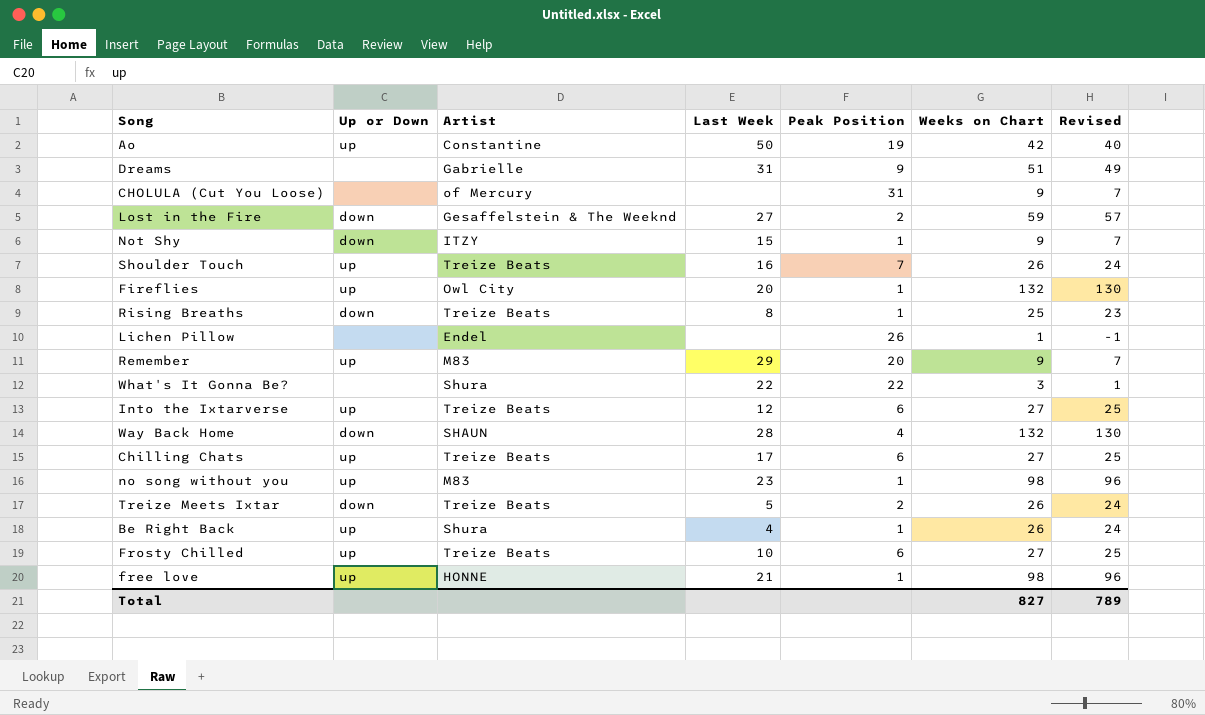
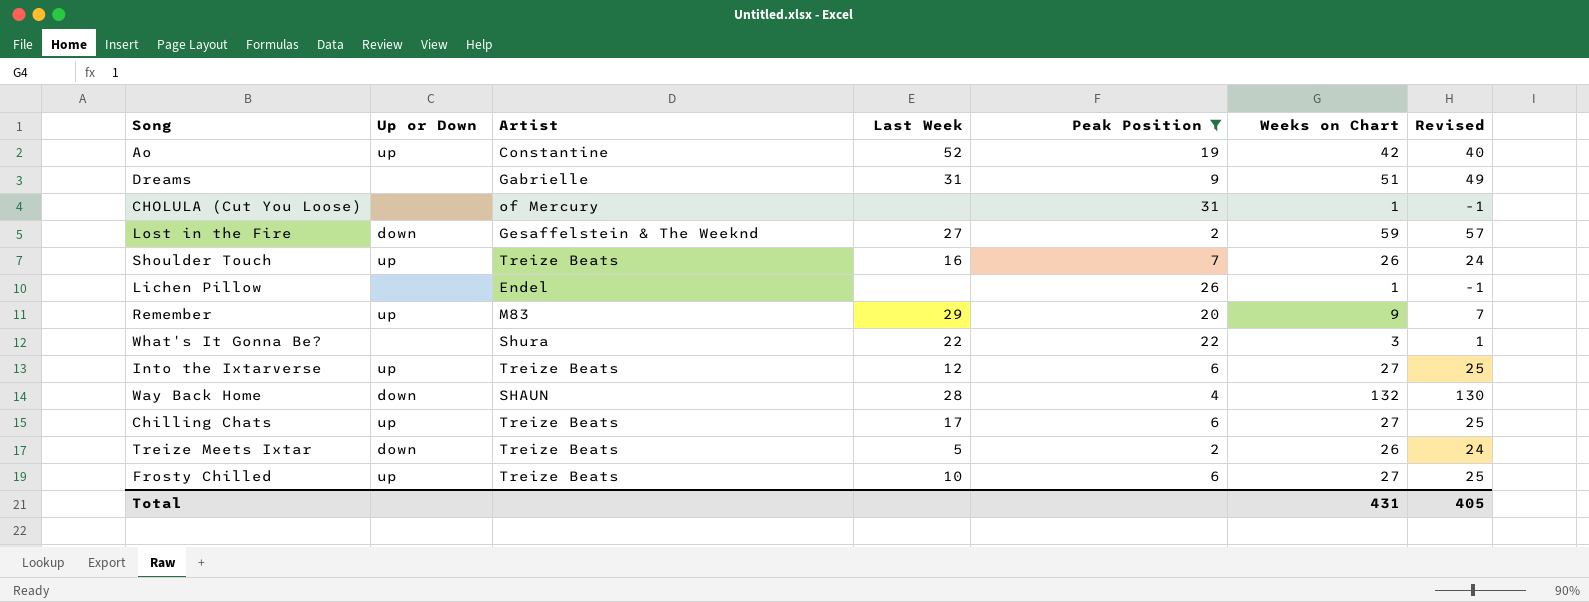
filter: none -> Peak Position != 1
Ao | Last Week: 50 -> 52
CHOLULA (Cut You Loose) | Weeks on Chart: 9 -> 1
CHOLULA (Cut You Loose) | Revised: 7 -> -1
Total | Weeks on Chart: 827 -> 431
Total | Revised: 789 -> 405

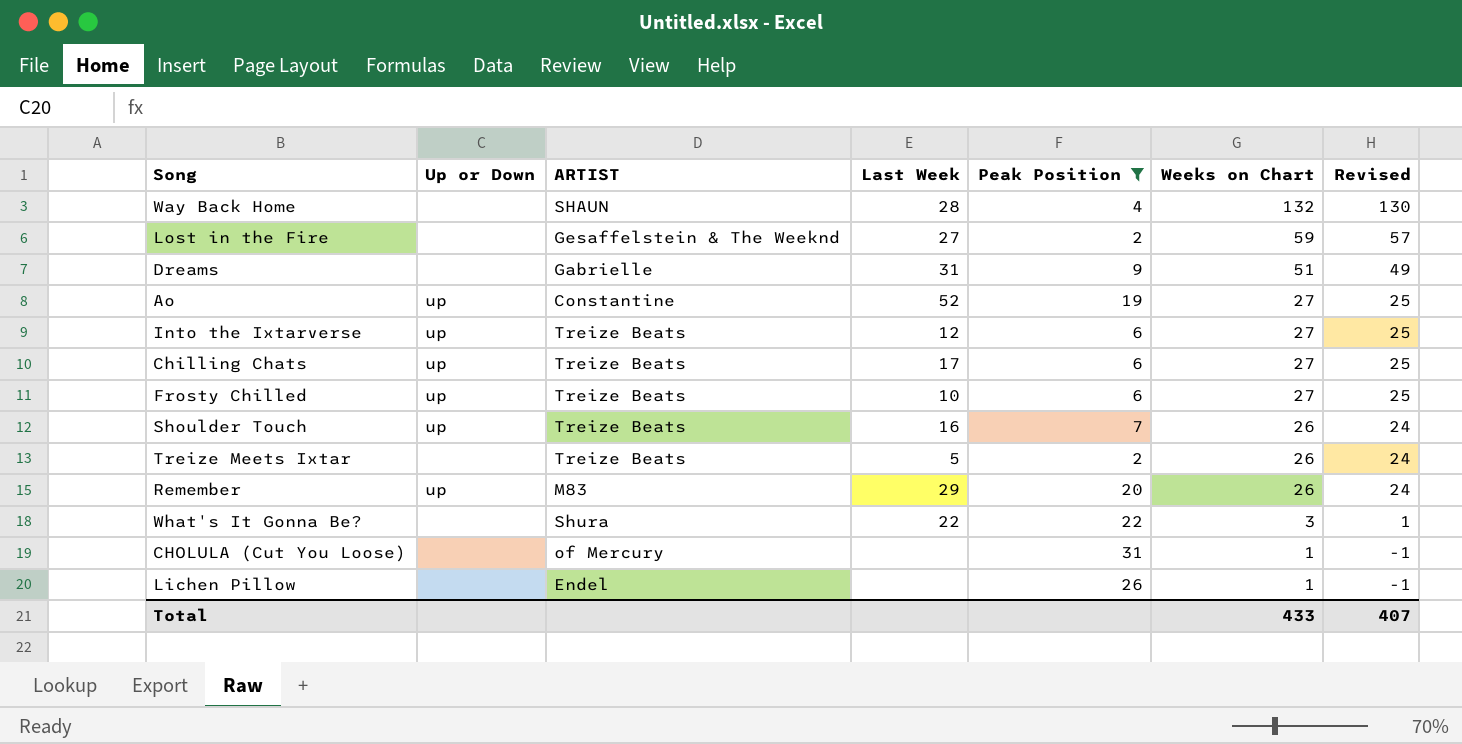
row order: none -> Weeks on Chart descending
column name: Artist -> ARTIST
Way Back Home | Up or Down: down -> none
Lost in the Fire | Up or Down: down -> none
Ao | Weeks on Chart: 42 -> 27
Ao | Revised: 40 -> 25
Treize Meets Ixtar | Up or Down: down -> none
Remember | Weeks on Chart: 9 -> 26
Remember | Revised: 7 -> 24
Total | Weeks on Chart: 431 -> 433
Total | Revised: 405 -> 407

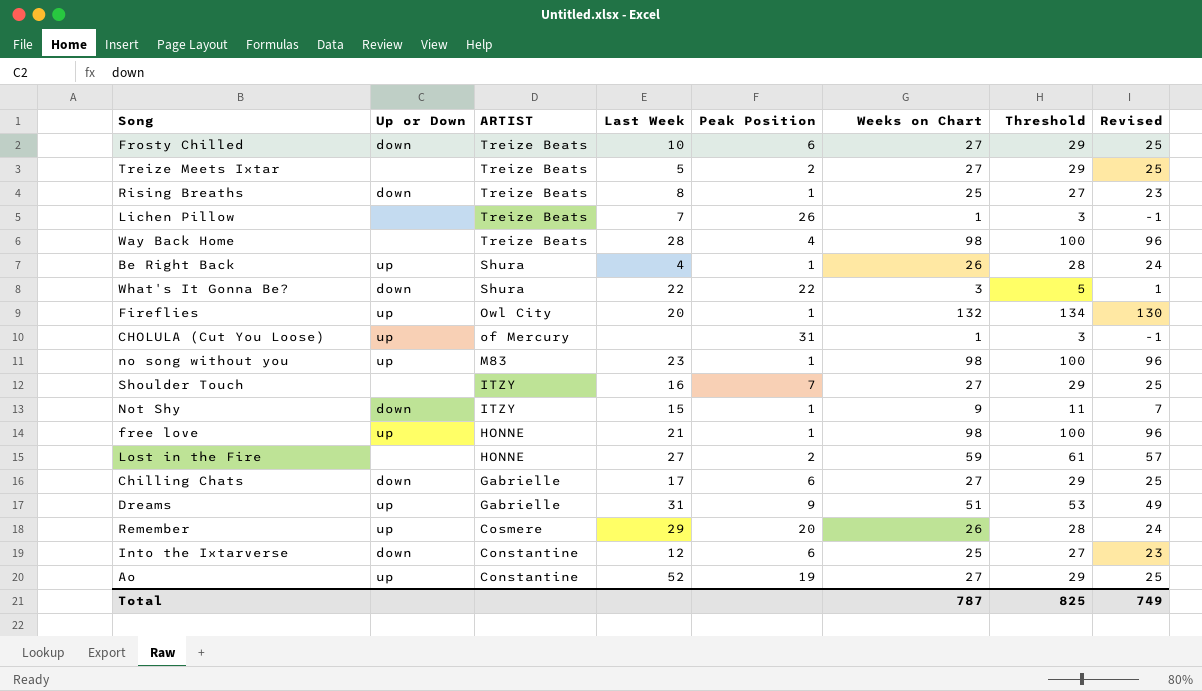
filter: Peak Position != 1 -> none
row order: Weeks on Chart descending -> ARTIST descending
column Threshold | formula: none -> [Weeks on Chart] + 2
Frosty Chilled | Up or Down: up -> down
Treize Meets Ixtar | Weeks on Chart: 26 -> 27
Treize Meets Ixtar | Revised: 24 -> 25
Lichen Pillow | ARTIST: Endel -> Treize Beats
Lichen Pillow | Last Week: none -> 7
Way Back Home | ARTIST: SHAUN -> Treize Beats
Way Back Home | Weeks on Chart: 132 -> 98
Way Back Home | Revised: 130 -> 96
What's It Gonna Be? | Up or Down: none -> down
CHOLULA (Cut You Loose) | Up or Down: none -> up
Shoulder Touch | Up or Down: up -> none
Shoulder Touch | ARTIST: Treize Beats -> ITZY
Shoulder Touch | Weeks on Chart: 26 -> 27
Shoulder Touch | Revised: 24 -> 25
Lost in the Fire | ARTIST: Gesaffelstein & The Weeknd -> HONNE
Chilling Chats | Up or Down: up -> down
Chilling Chats | ARTIST: Treize Beats -> Gabrielle
Dreams | Up or Down: none -> up
Remember | ARTIST: M83 -> Cosmere
Into the Ixtarverse | Up or Down: up -> down
Into the Ixtarverse | ARTIST: Treize Beats -> Constantine
Into the Ixtarverse | Weeks on Chart: 27 -> 25
Into the Ixtarverse | Revised: 25 -> 23
Total | Weeks on Chart: 433 -> 787
Total | Revised: 407 -> 749

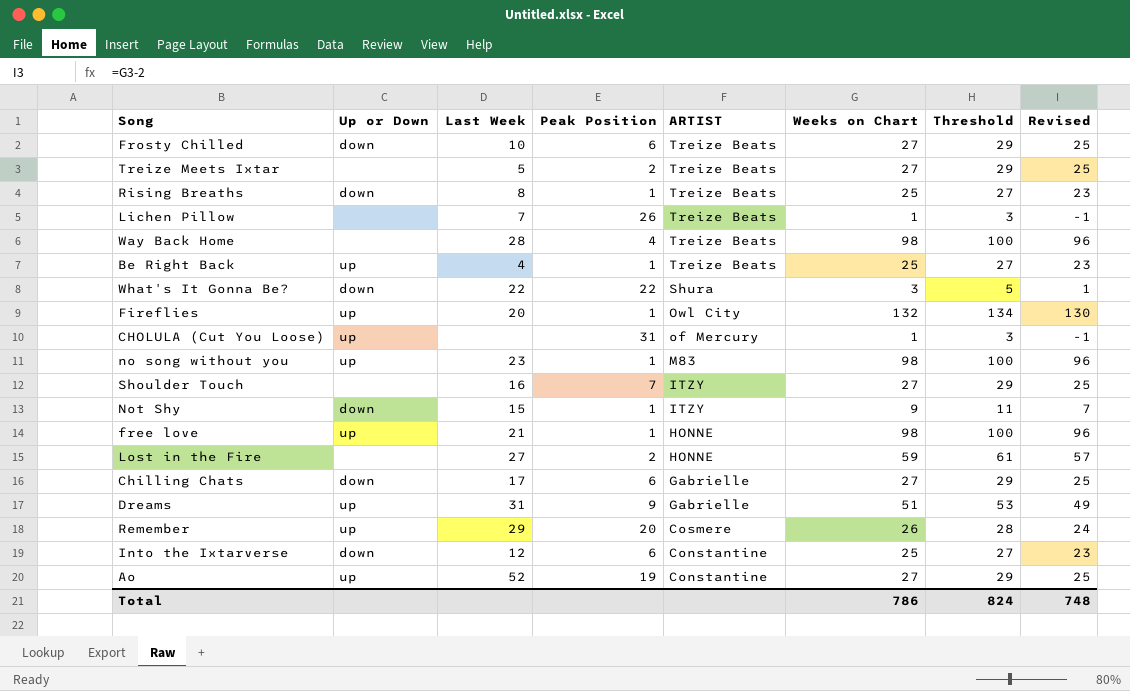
column ARTIST | position: 3 -> 5
Be Right Back | ARTIST: Shura -> Treize Beats
Be Right Back | Weeks on Chart: 26 -> 25
Be Right Back | Threshold: 28 -> 27
Be Right Back | Revised: 24 -> 23
Total | Weeks on Chart: 787 -> 786
Total | Threshold: 825 -> 824
Total | Revised: 749 -> 748

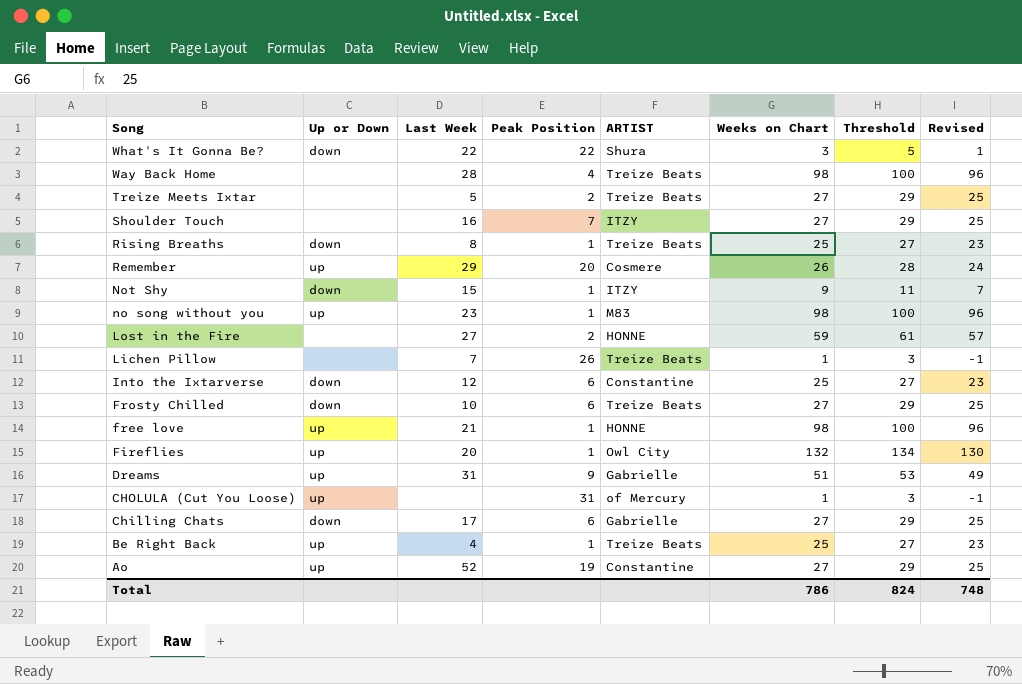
row order: ARTIST descending -> Song descending

